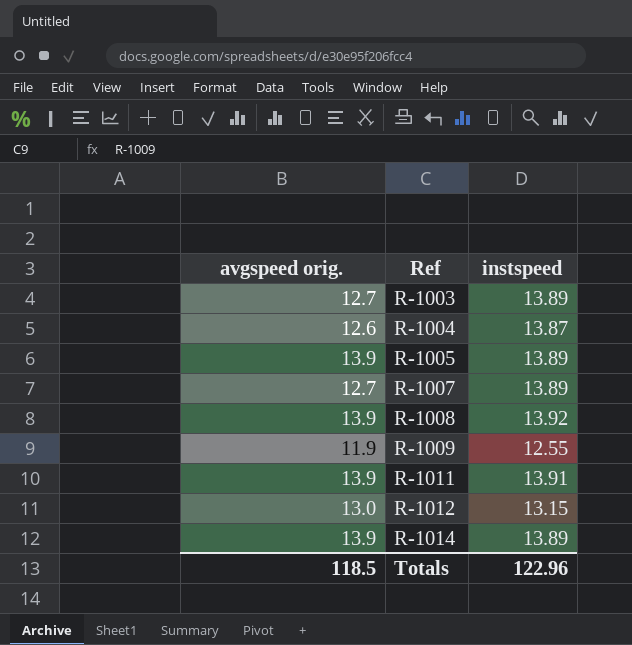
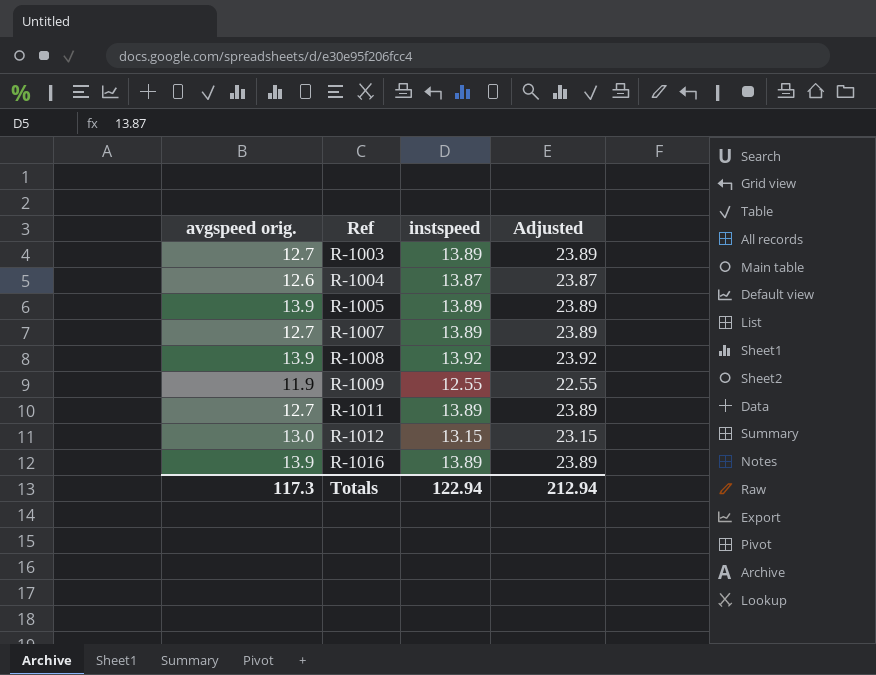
column Adjusted | formula: none -> [instspeed] + 10
row R-1014: 13.9 | 13.89 -> none
R-1011 | avgspeed orig.: 13.9 -> 12.7
R-1011 | instspeed: 13.91 -> 13.89
row R-1016: none -> 13.9 | 13.89 | 23.89
Totals | avgspeed orig.: 118.5 -> 117.3
Totals | instspeed: 122.96 -> 122.94

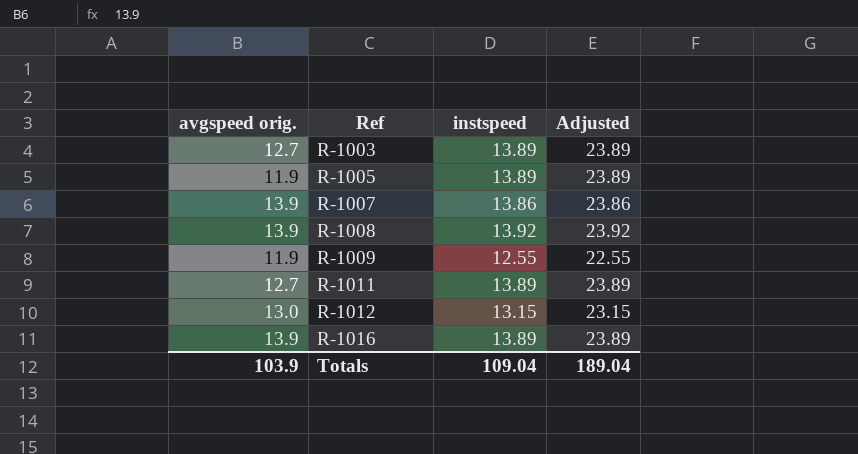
row R-1004: 12.6 | 13.87 | 23.87 -> none
R-1005 | avgspeed orig.: 13.9 -> 11.9
R-1007 | avgspeed orig.: 12.7 -> 13.9
R-1007 | instspeed: 13.89 -> 13.86
R-1007 | Adjusted: 23.89 -> 23.86
Totals | avgspeed orig.: 117.3 -> 103.9
Totals | instspeed: 122.94 -> 109.04
Totals | Adjusted: 212.94 -> 189.04

